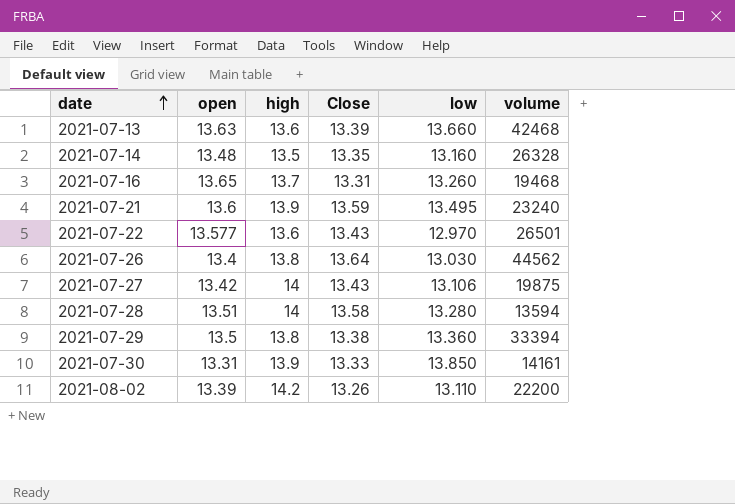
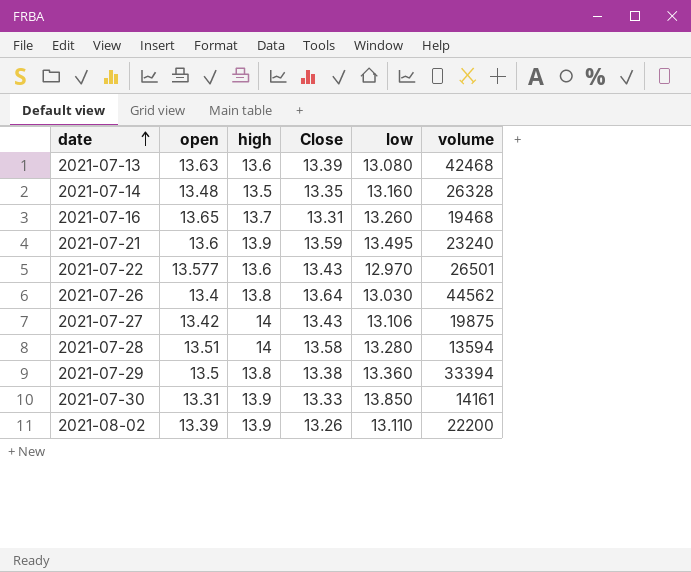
2021-07-13 | low: 13.660 -> 13.080
2021-08-02 | high: 14.2 -> 13.9

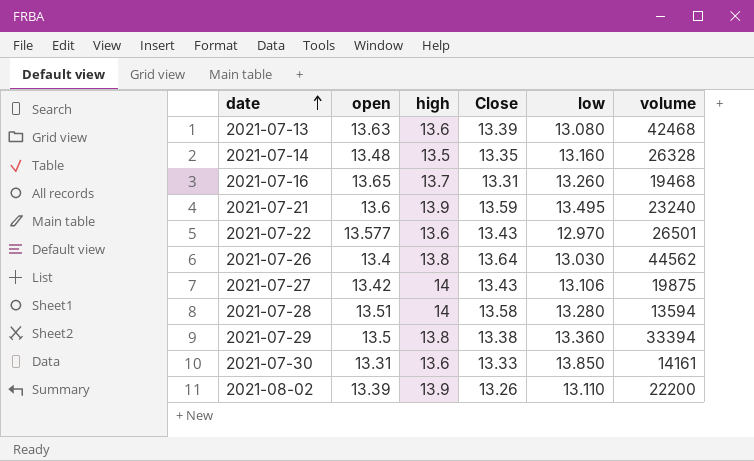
2021-07-30 | high: 13.9 -> 13.6

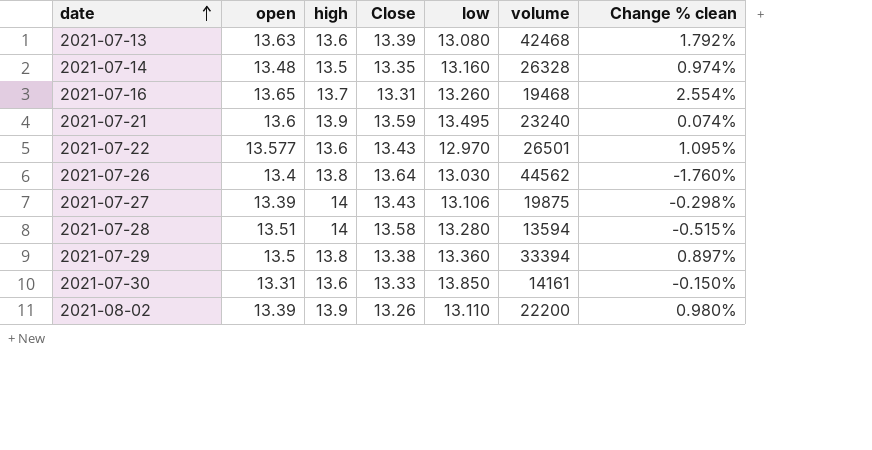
column Change % clean | formula: none -> ([open] - [Close]) / [Close]
2021-07-27 | open: 13.42 -> 13.39

